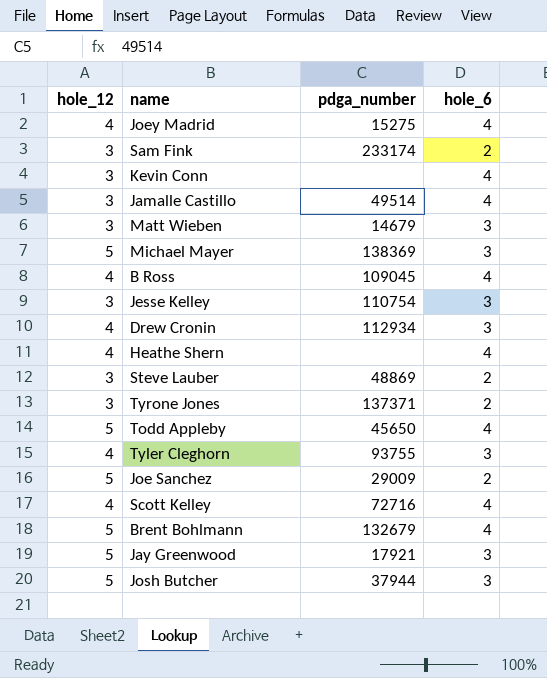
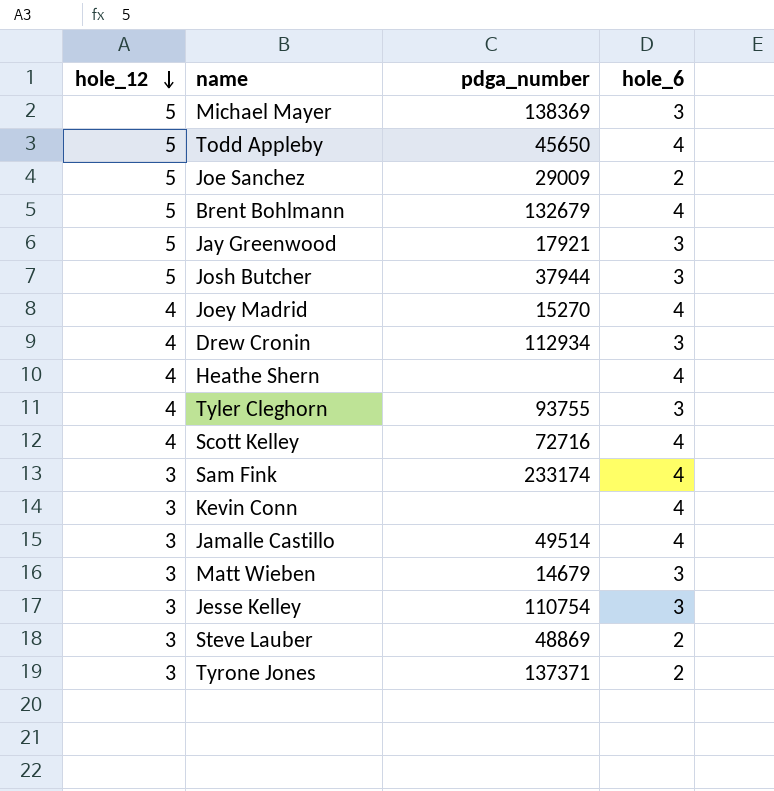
row order: none -> hole_12 descending
row B Ross: 4 | 109045 | 4 -> none
Joey Madrid | pdga_number: 15275 -> 15270
Sam Fink | hole_6: 2 -> 4

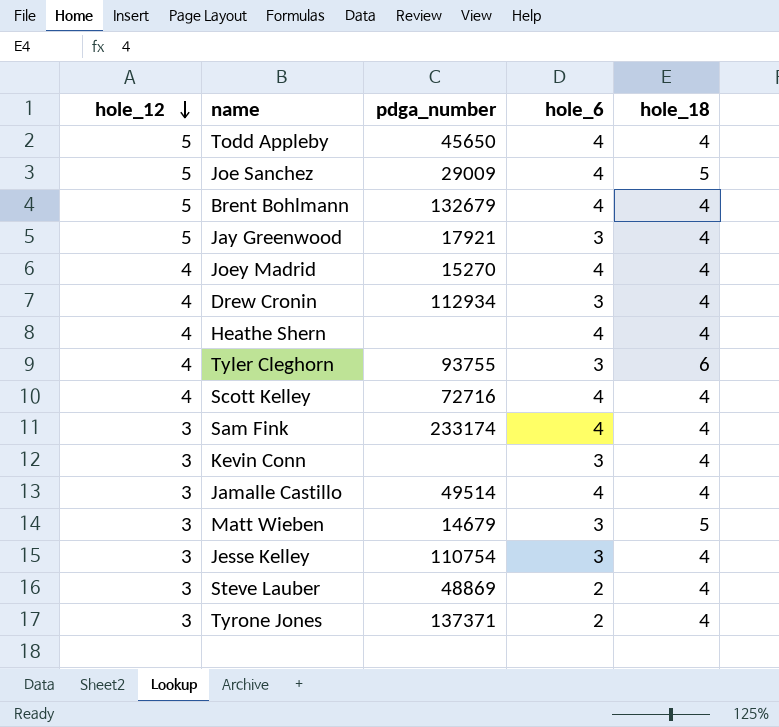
column hole_18 | position: none -> 5
row Michael Mayer: 5 | 138369 | 3 -> none
row Josh Butcher: 5 | 37944 | 3 -> none
Joe Sanchez | hole_6: 2 -> 4
Kevin Conn | hole_6: 4 -> 3

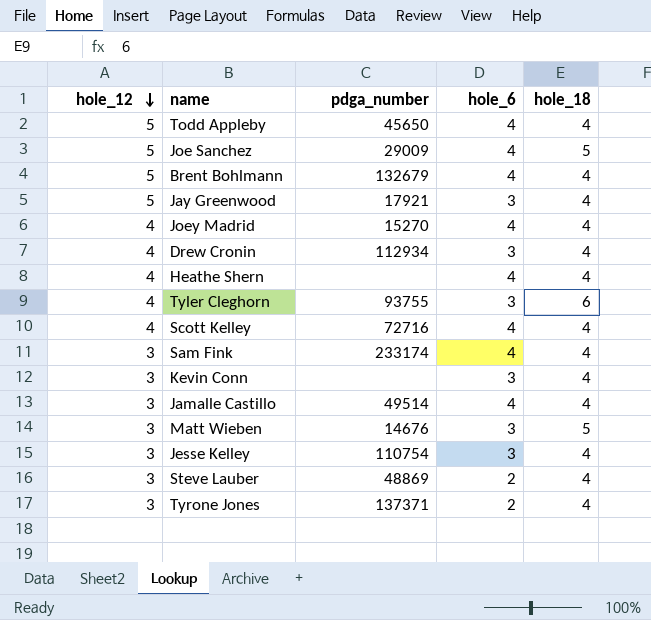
Matt Wieben | pdga_number: 14679 -> 14676

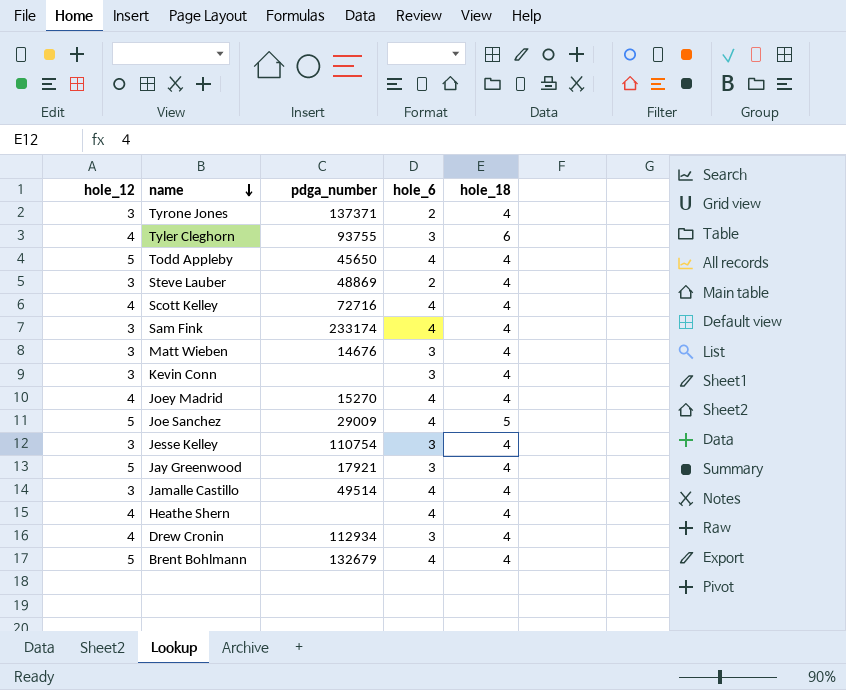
row order: hole_12 descending -> name descending
Matt Wieben | hole_18: 5 -> 4

